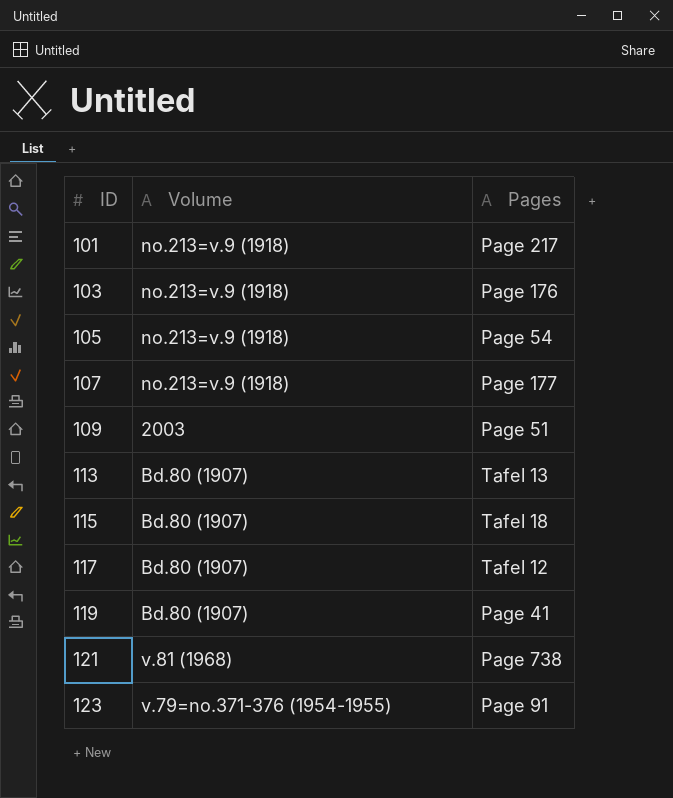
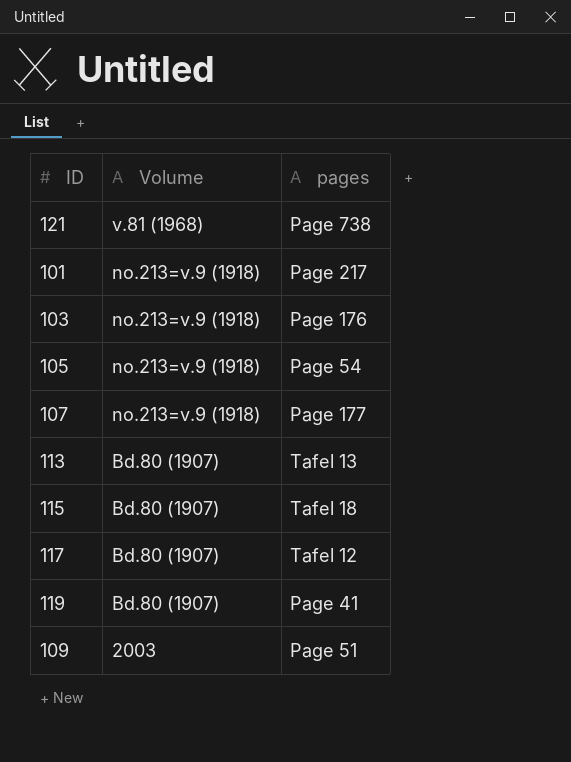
row order: ID ascending -> Volume descending
column name: Pages -> pages
row 123: v.79=no.371-376 (1954-1955) | Page 91 -> none

